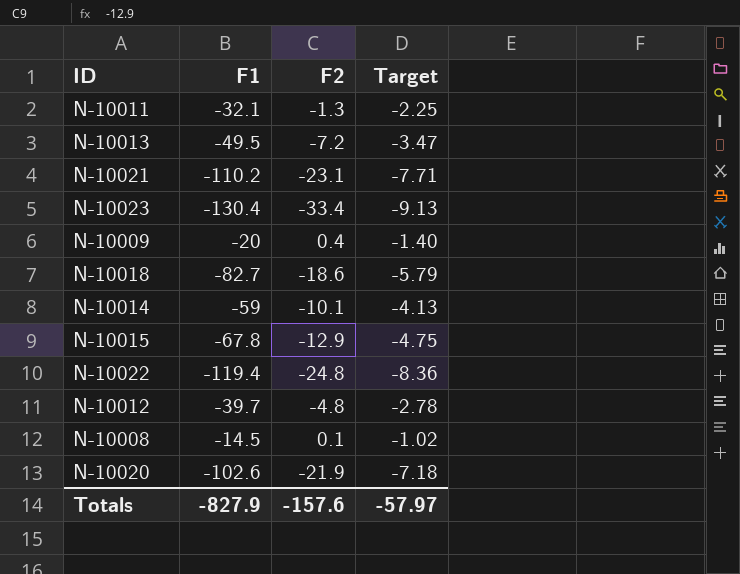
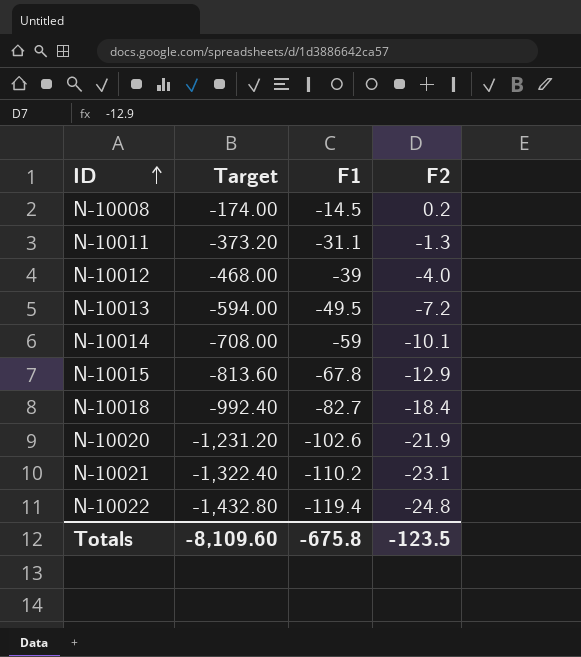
row order: none -> ID ascending
column Target | formula: [F1] * 0.07 -> [F1] * 12
column Target | position: 4 -> 2
row N-10023: -130.4 | -33.4 | -9.13 -> none
row N-10009: -20 | 0.4 | -1.40 -> none
N-10008 | F2: 0.1 -> 0.2
N-10011 | F1: -32.1 -> -31.1
N-10012 | F1: -39.7 -> -39
N-10012 | F2: -4.8 -> -4.0
N-10018 | F2: -18.6 -> -18.4
Totals | Target: -57.97 -> -8,109.60
Totals | F1: -827.9 -> -675.8
Totals | F2: -157.6 -> -123.5

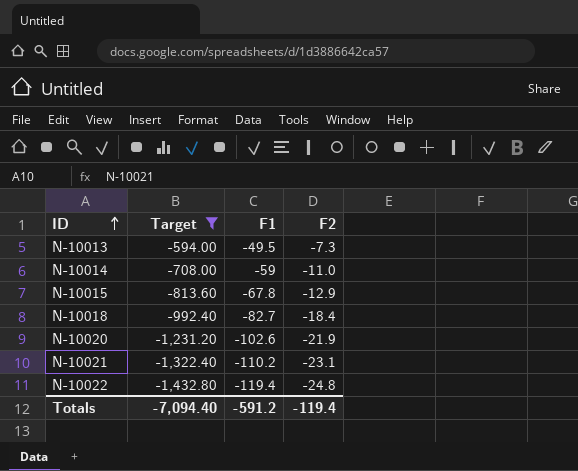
filter: none -> Target <= -594.00
N-10013 | F2: -7.2 -> -7.3
N-10014 | F2: -10.1 -> -11.0
Totals | Target: -8,109.60 -> -7,094.40
Totals | F1: -675.8 -> -591.2
Totals | F2: -123.5 -> -119.4

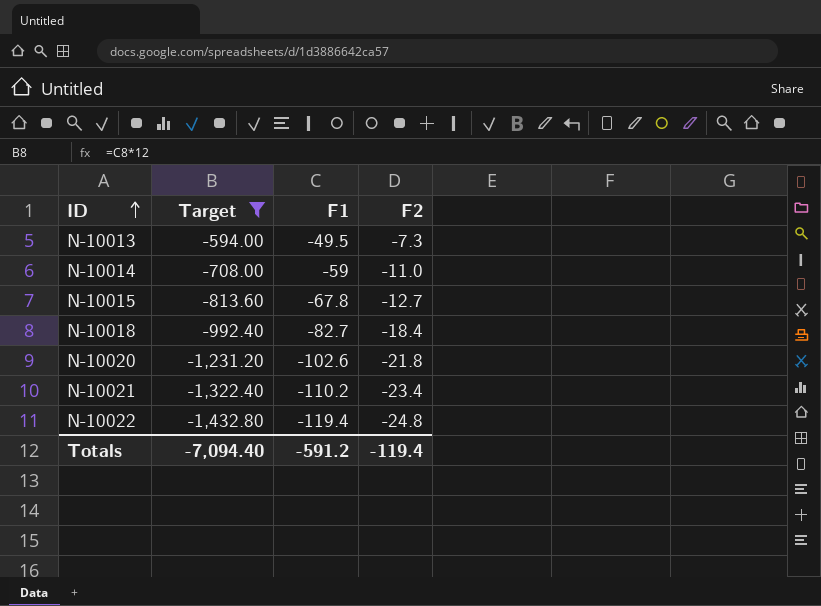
N-10015 | F2: -12.9 -> -12.7
N-10020 | F2: -21.9 -> -21.8
N-10021 | F2: -23.1 -> -23.4

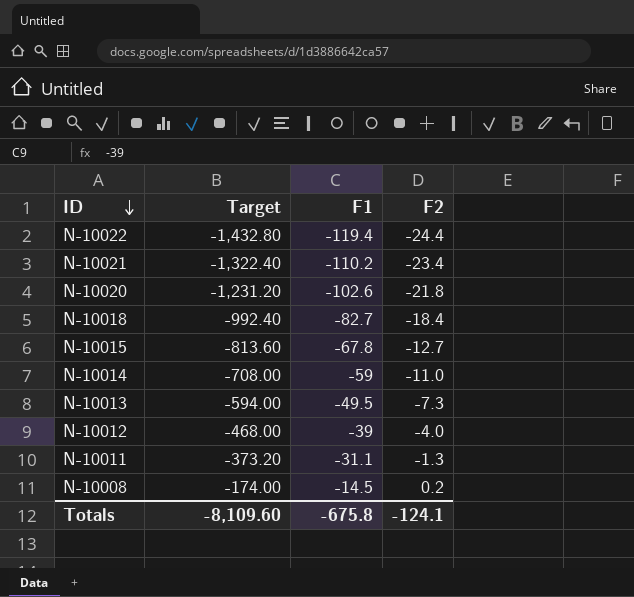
filter: Target <= -594.00 -> none
row order: ID ascending -> ID descending
N-10022 | F2: -24.8 -> -24.4
Totals | Target: -7,094.40 -> -8,109.60
Totals | F1: -591.2 -> -675.8
Totals | F2: -119.4 -> -124.1

